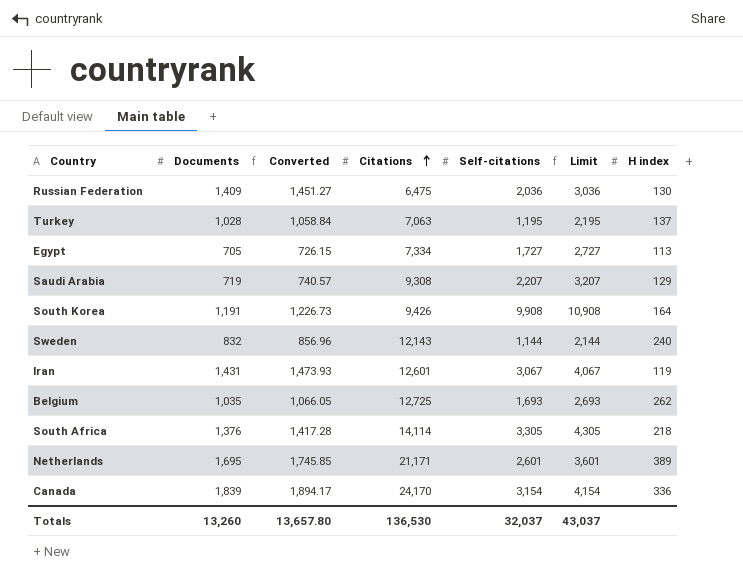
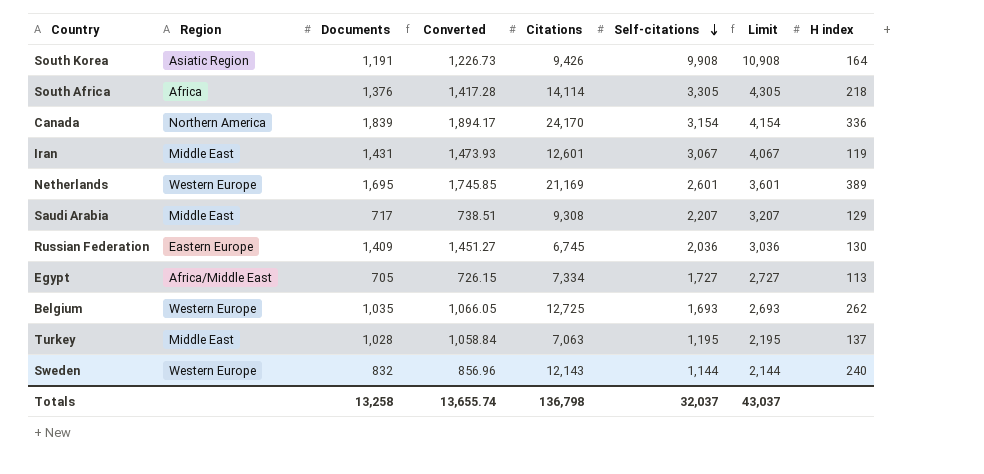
row order: Citations ascending -> Self-citations descending
column Region | position: none -> 2
Netherlands | Citations: 21,171 -> 21,169
Saudi Arabia | Documents: 719 -> 717
Saudi Arabia | Converted: 740.57 -> 738.51
Russian Federation | Citations: 6,475 -> 6,745
Totals | Documents: 13,260 -> 13,258
Totals | Converted: 13,657.80 -> 13,655.74
Totals | Citations: 136,530 -> 136,798

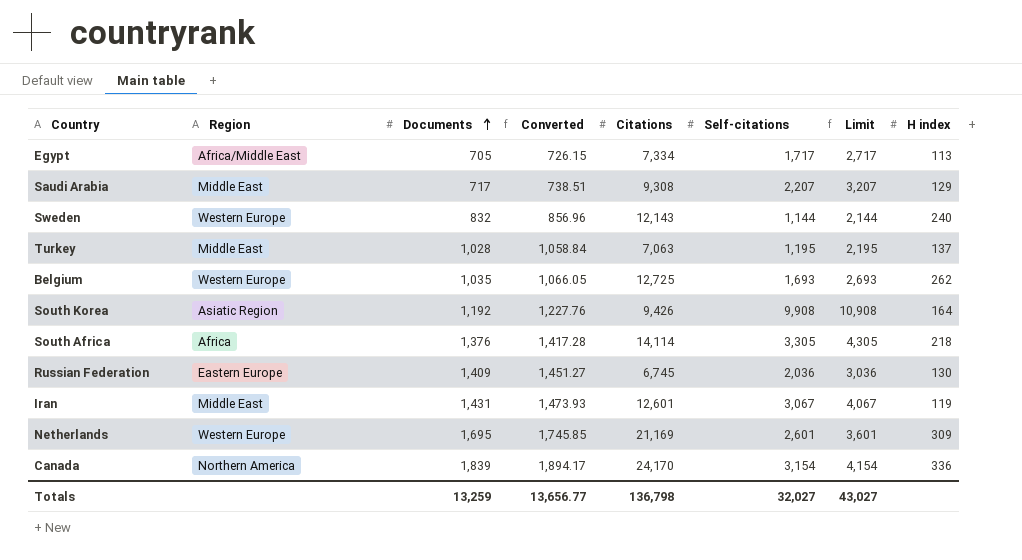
row order: Self-citations descending -> Documents ascending
Egypt | Self-citations: 1,727 -> 1,717
Egypt | Limit: 2,727 -> 2,717
South Korea | Documents: 1,191 -> 1,192
South Korea | Converted: 1,226.73 -> 1,227.76
Netherlands | H index: 389 -> 309
Totals | Documents: 13,258 -> 13,259
Totals | Converted: 13,655.74 -> 13,656.77
Totals | Self-citations: 32,037 -> 32,027
Totals | Limit: 43,037 -> 43,027

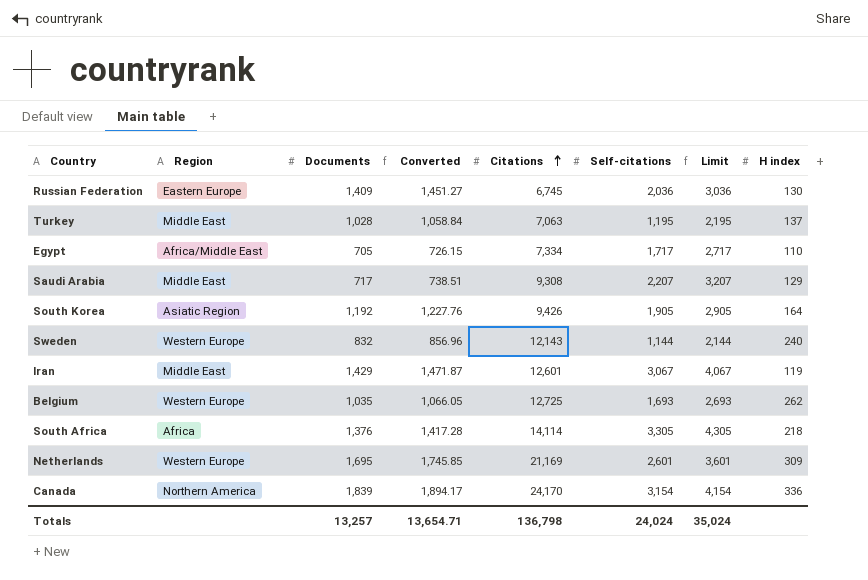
row order: Documents ascending -> Citations ascending
Egypt | H index: 113 -> 110
South Korea | Self-citations: 9,908 -> 1,905
South Korea | Limit: 10,908 -> 2,905
Iran | Documents: 1,431 -> 1,429
Iran | Converted: 1,473.93 -> 1,471.87
Totals | Documents: 13,259 -> 13,257
Totals | Converted: 13,656.77 -> 13,654.71
Totals | Self-citations: 32,027 -> 24,024
Totals | Limit: 43,027 -> 35,024

